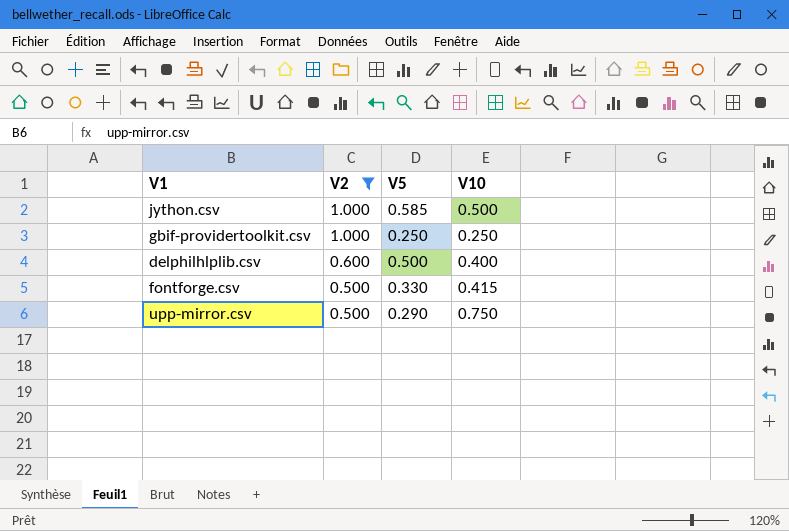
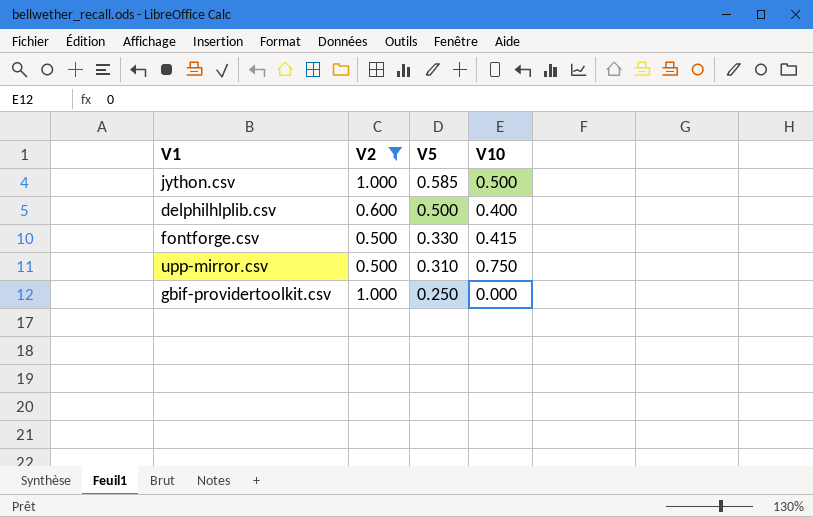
row order: V2 descending -> V5 descending
upp-mirror.csv | V5: 0.290 -> 0.310
gbif-providertoolkit.csv | V10: 0.250 -> 0.000

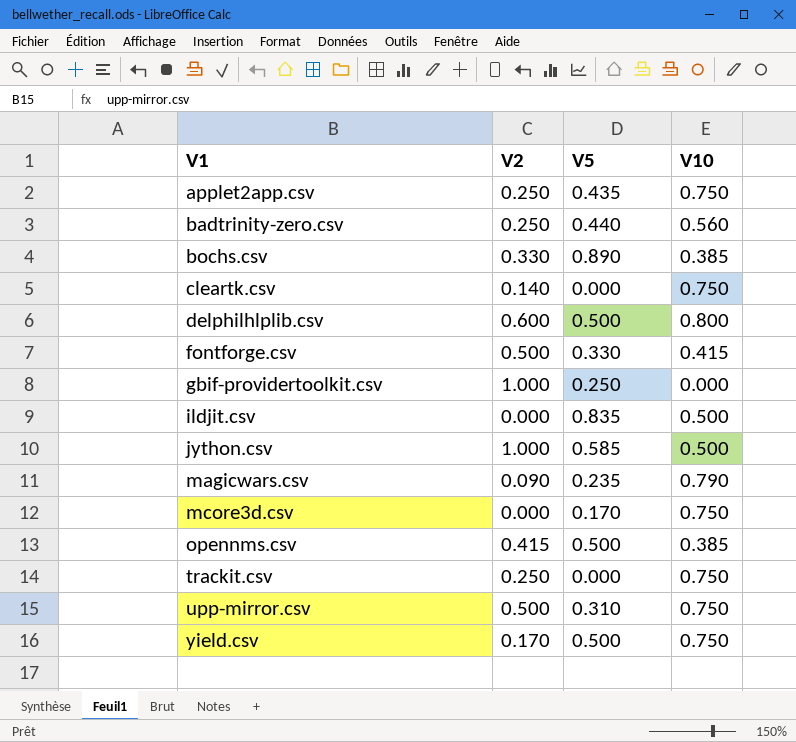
filter: V2 >= 0.500 -> none
row order: V5 descending -> V1 ascending
delphilhlplib.csv | V10: 0.400 -> 0.800

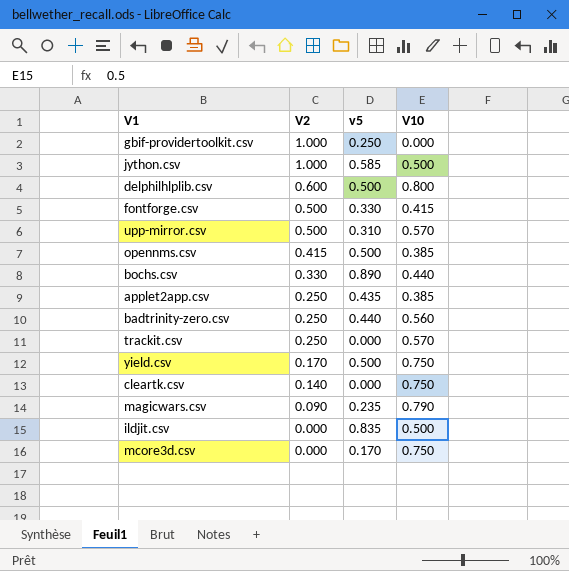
row order: V1 ascending -> V2 descending
column name: V5 -> v5
upp-mirror.csv | V10: 0.750 -> 0.570
bochs.csv | V10: 0.385 -> 0.440
applet2app.csv | V10: 0.750 -> 0.385
trackit.csv | V10: 0.750 -> 0.570

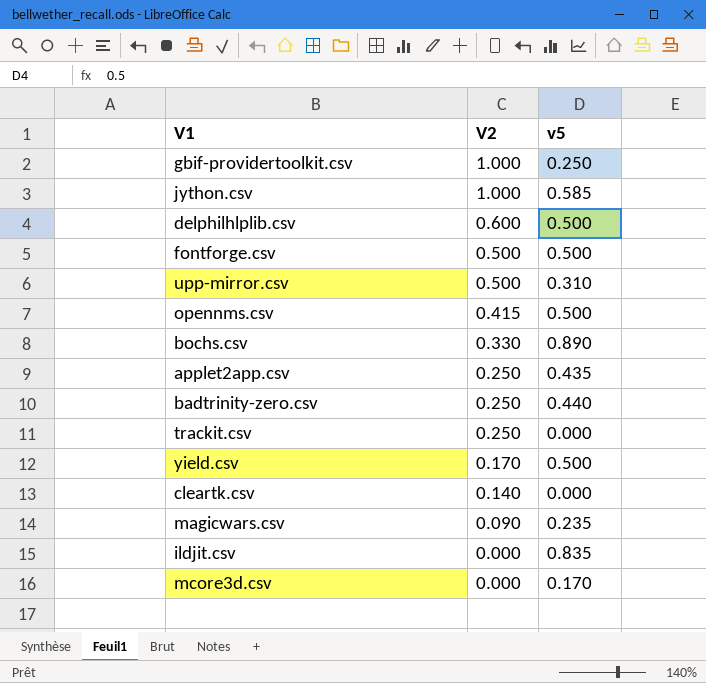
column V10 | position: 4 -> none
fontforge.csv | v5: 0.330 -> 0.500

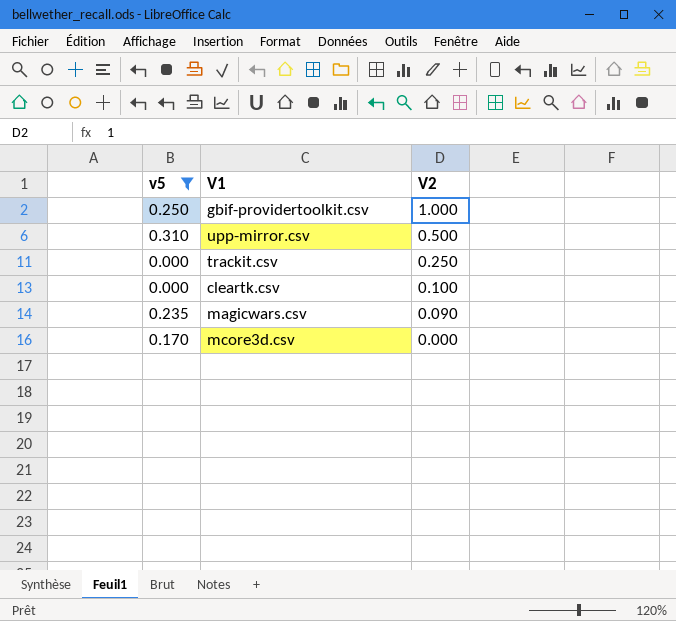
filter: none -> v5 <= 0.310
column v5 | position: 3 -> 1
cleartk.csv | V2: 0.140 -> 0.100

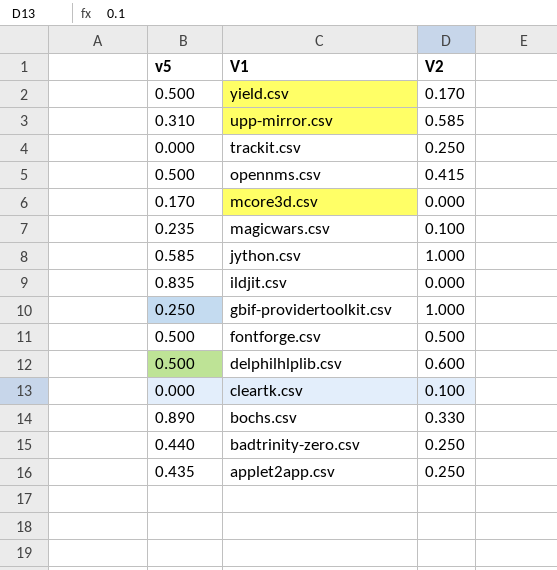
filter: v5 <= 0.310 -> none
row order: V2 descending -> V1 descending
upp-mirror.csv | V2: 0.500 -> 0.585
magicwars.csv | V2: 0.090 -> 0.100

